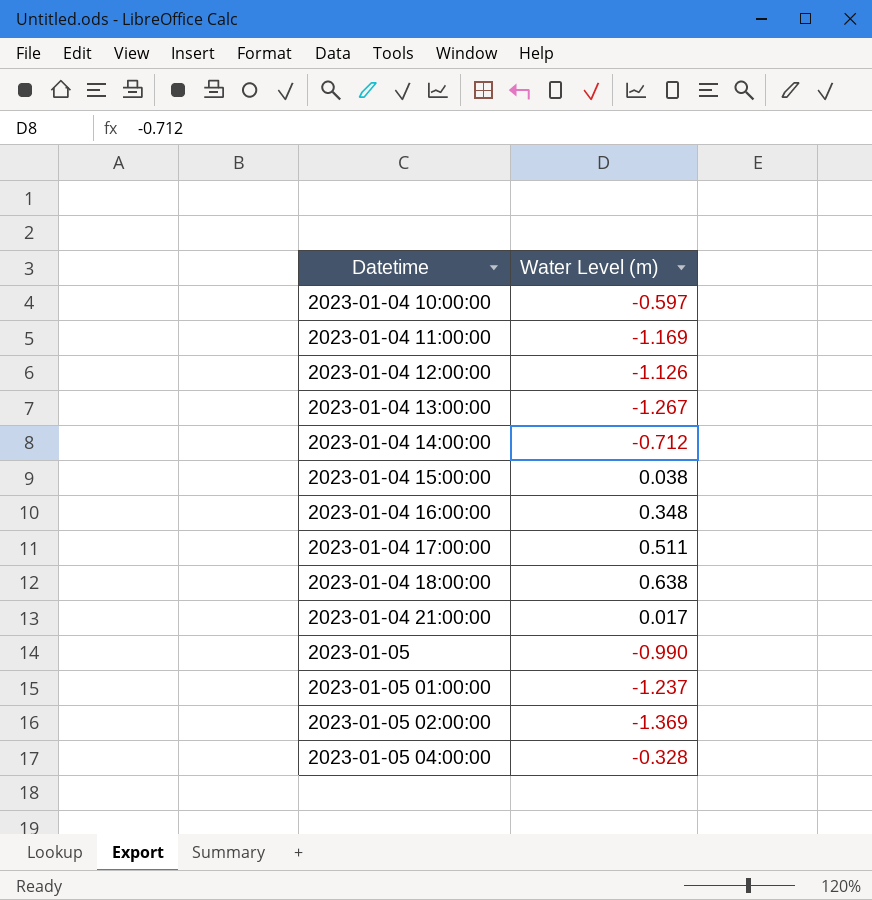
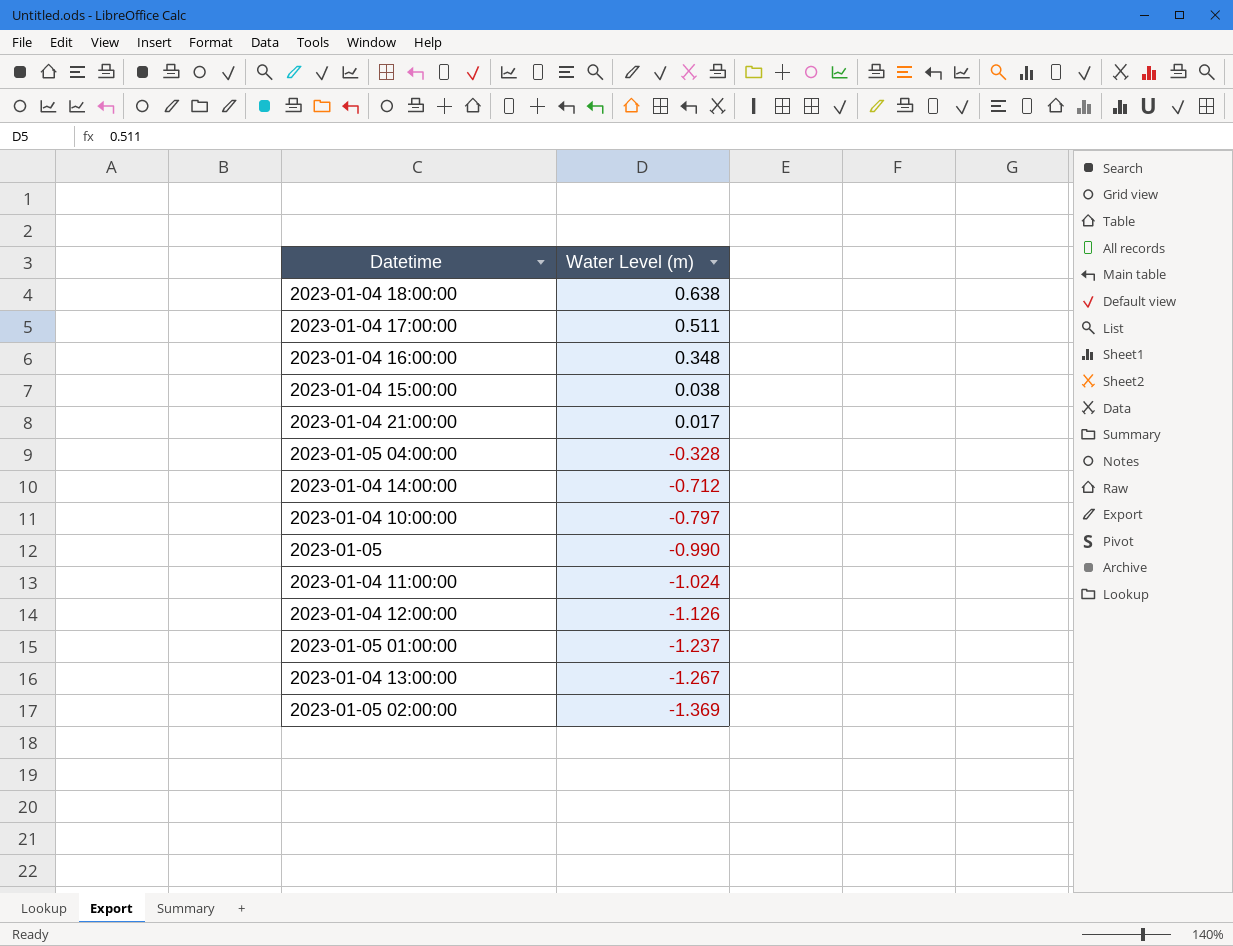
row order: Datetime ascending -> Water Level (m) descending
2023-01-04 10:00:00 | Water Level (m): -0.597 -> -0.797
2023-01-04 11:00:00 | Water Level (m): -1.169 -> -1.024

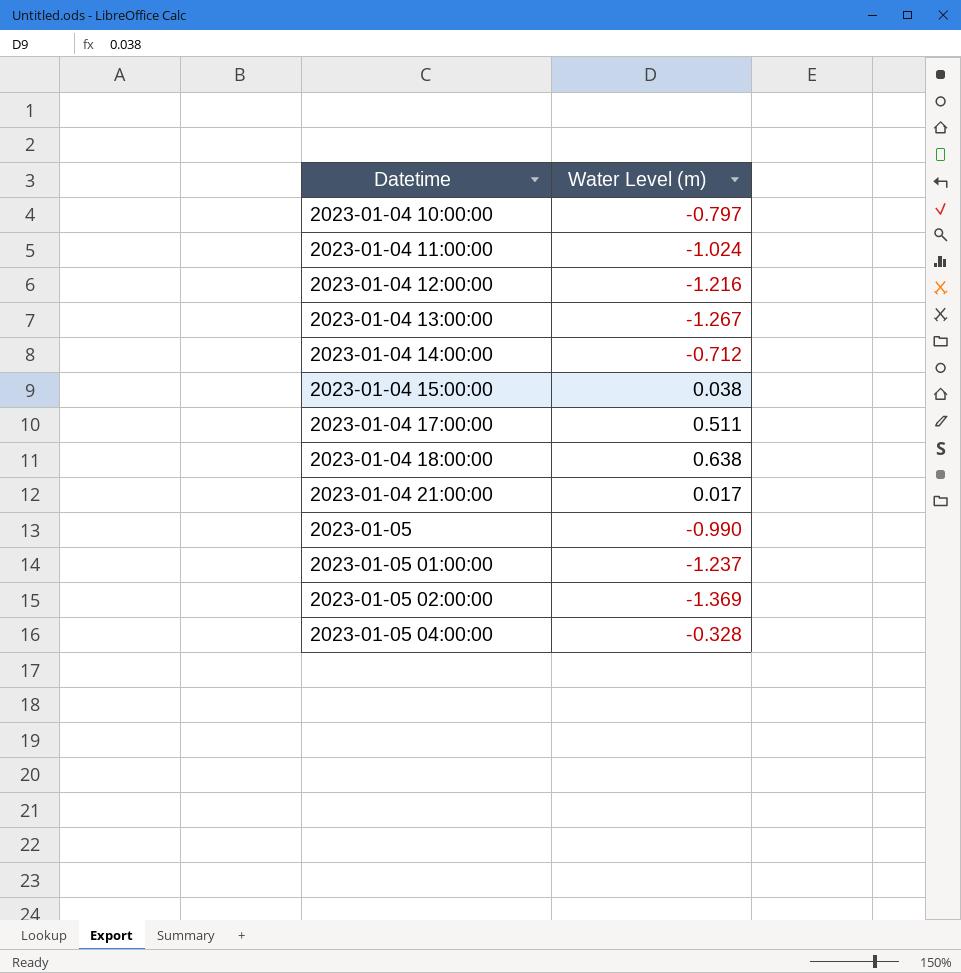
row order: Water Level (m) descending -> Datetime ascending
row 2023-01-04 16:00:00: 0.348 -> none
2023-01-04 12:00:00 | Water Level (m): -1.126 -> -1.216

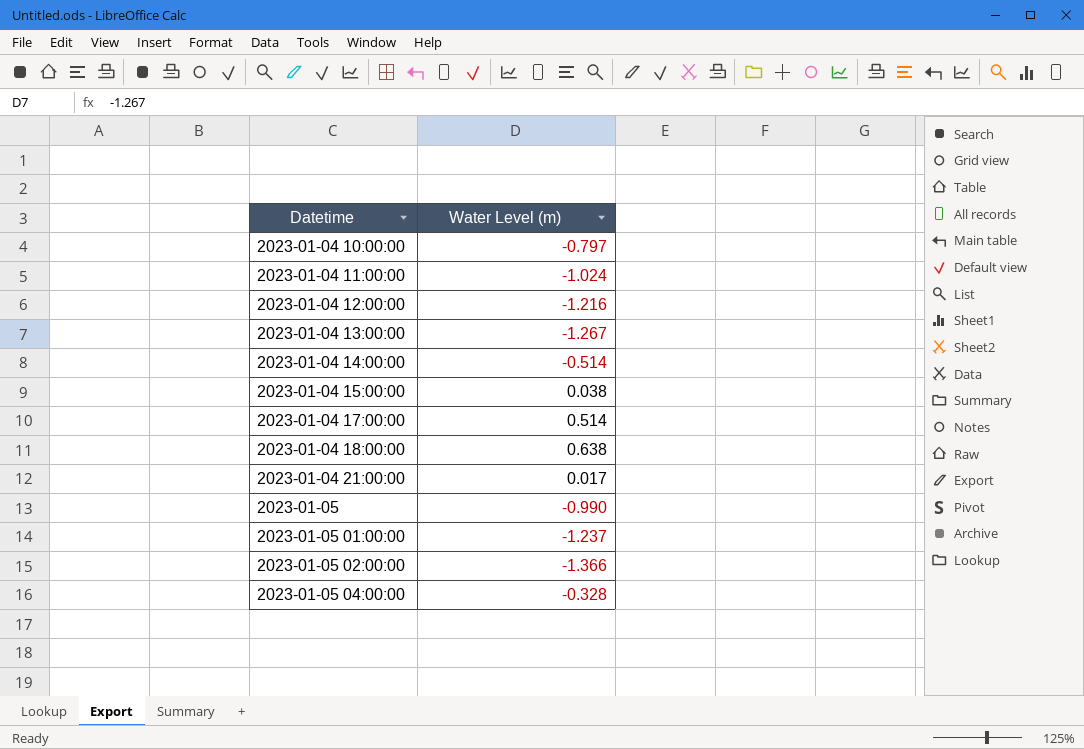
2023-01-04 14:00:00 | Water Level (m): -0.712 -> -0.514
2023-01-04 17:00:00 | Water Level (m): 0.511 -> 0.514
2023-01-05 02:00:00 | Water Level (m): -1.369 -> -1.366

